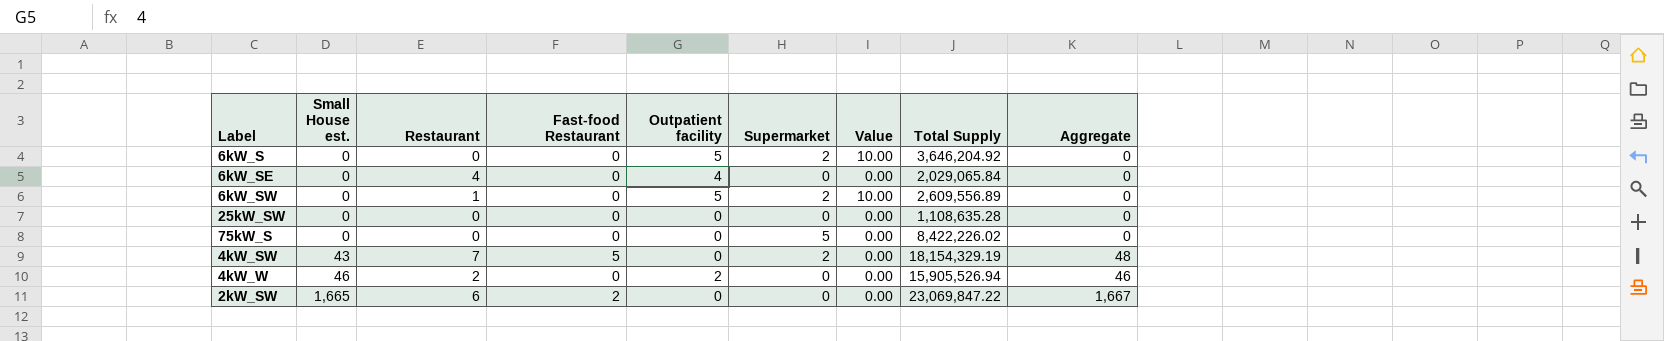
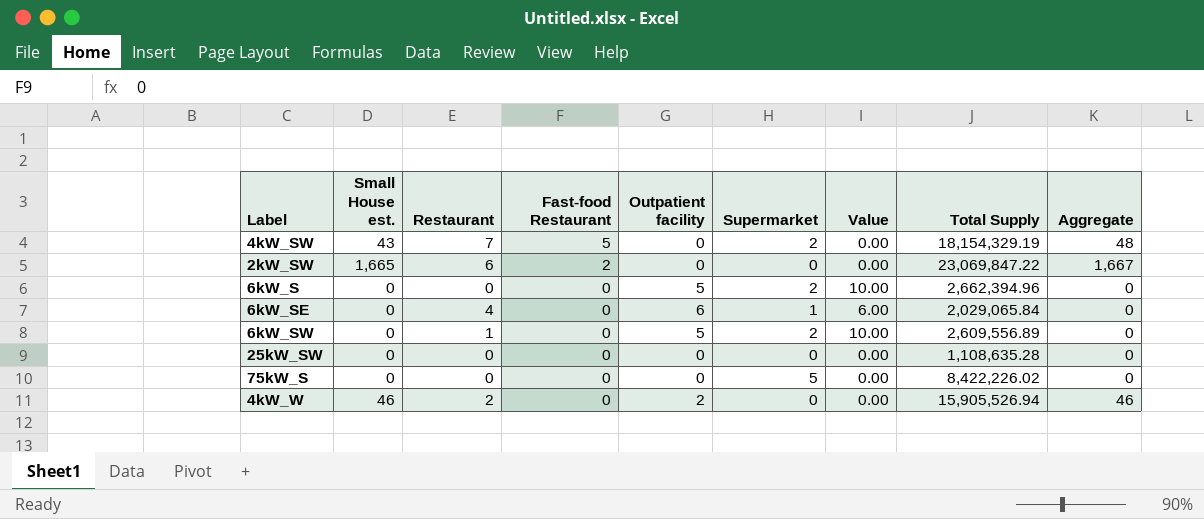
row order: Small House est. ascending -> Fast-food Restaurant descending
6kW_S | Total Supply: 3,646,204.92 -> 2,662,394.96
6kW_SE | Outpatient facility: 4 -> 6
6kW_SE | Supermarket: 0 -> 1
6kW_SE | Value: 0.00 -> 6.00

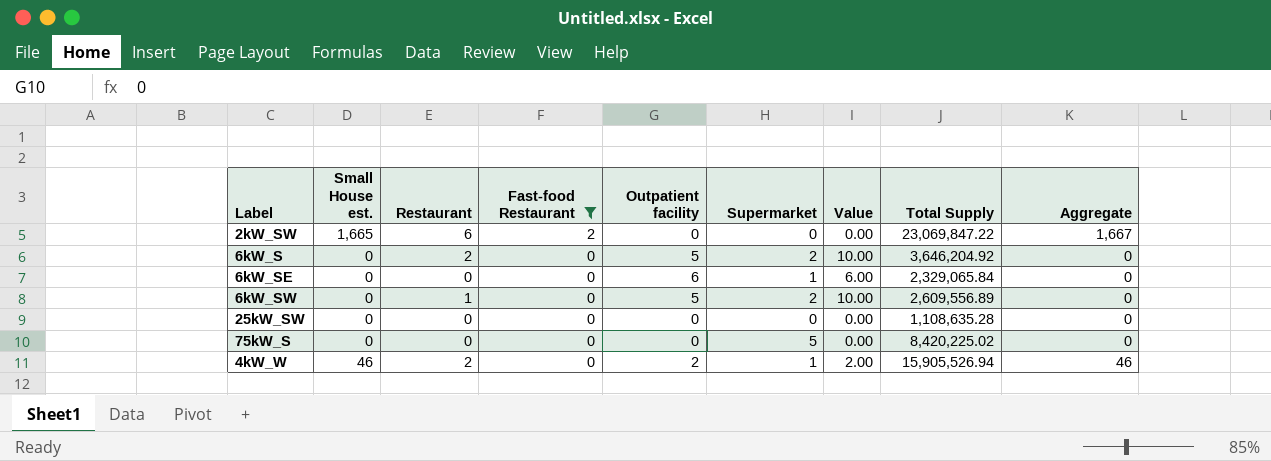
filter: none -> Fast-food Restaurant != 5
6kW_S | Restaurant: 0 -> 2
6kW_S | Total Supply: 2,662,394.96 -> 3,646,204.92
6kW_SE | Restaurant: 4 -> 0
6kW_SE | Total Supply: 2,029,065.84 -> 2,329,065.84
75kW_S | Total Supply: 8,422,226.02 -> 8,420,225.02
4kW_W | Supermarket: 0 -> 1
4kW_W | Value: 0.00 -> 2.00

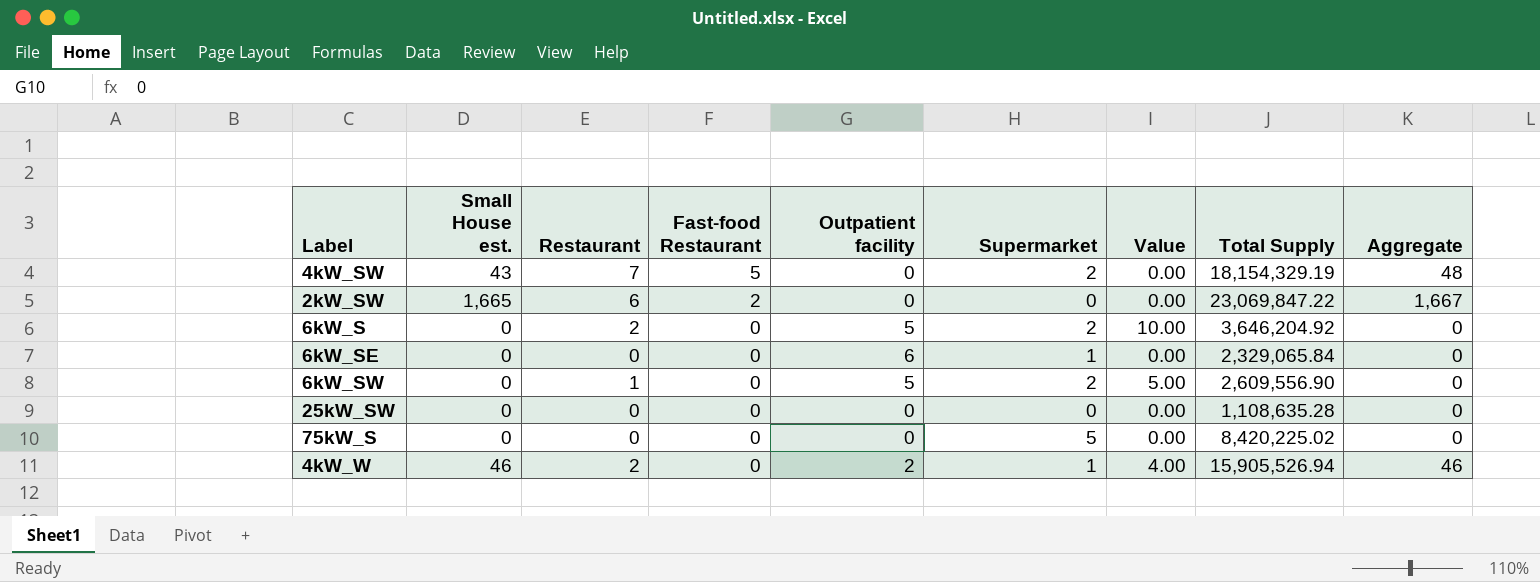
filter: Fast-food Restaurant != 5 -> none
column Value | formula: [Outpatient facility] * [Supermarket] -> [Restaurant] * [Outpatient facility]
6kW_SW | Total Supply: 2,609,556.89 -> 2,609,556.90

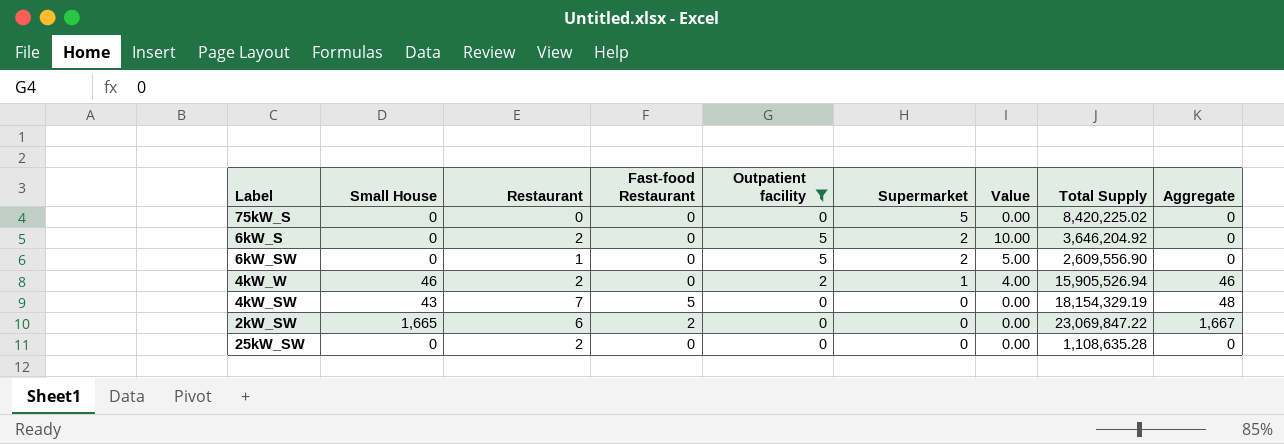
filter: none -> Outpatient facility != 6
row order: Fast-food Restaurant descending -> Supermarket descending
column name: Small House est. -> Small House
4kW_SW | Supermarket: 2 -> 0
25kW_SW | Restaurant: 0 -> 2

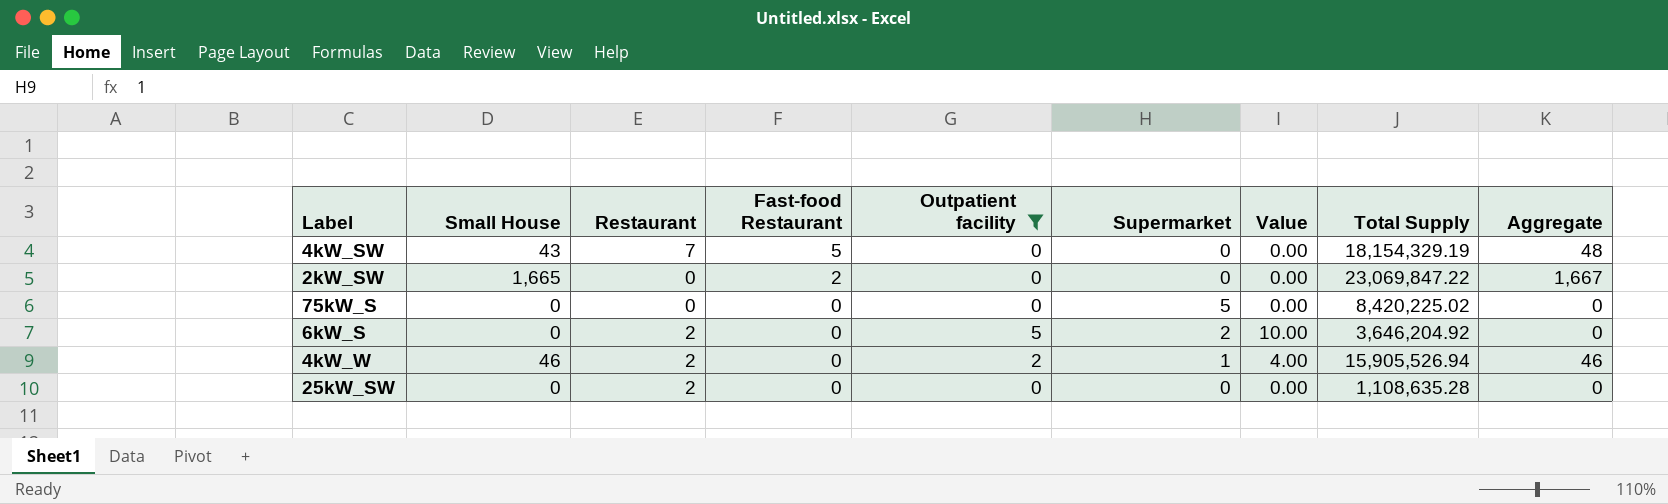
row order: Supermarket descending -> Fast-food Restaurant descending
row 6kW_SW: 0 | 1 | 0 | 5 | 2 | 5.00 | 2,609,556.90 | 0 -> none
2kW_SW | Restaurant: 6 -> 0

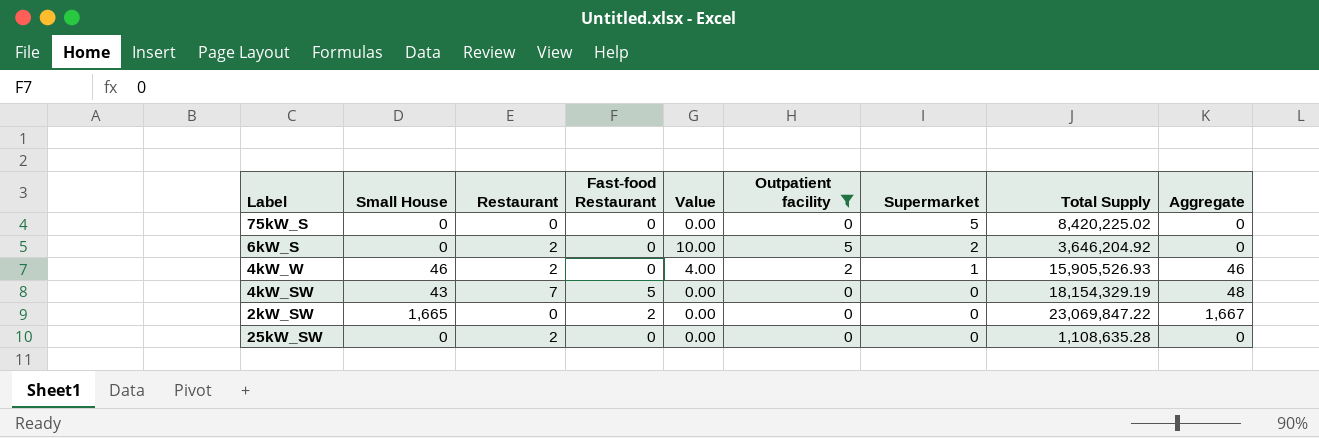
row order: Fast-food Restaurant descending -> Supermarket descending
column Value | position: 7 -> 5
4kW_W | Total Supply: 15,905,526.94 -> 15,905,526.93

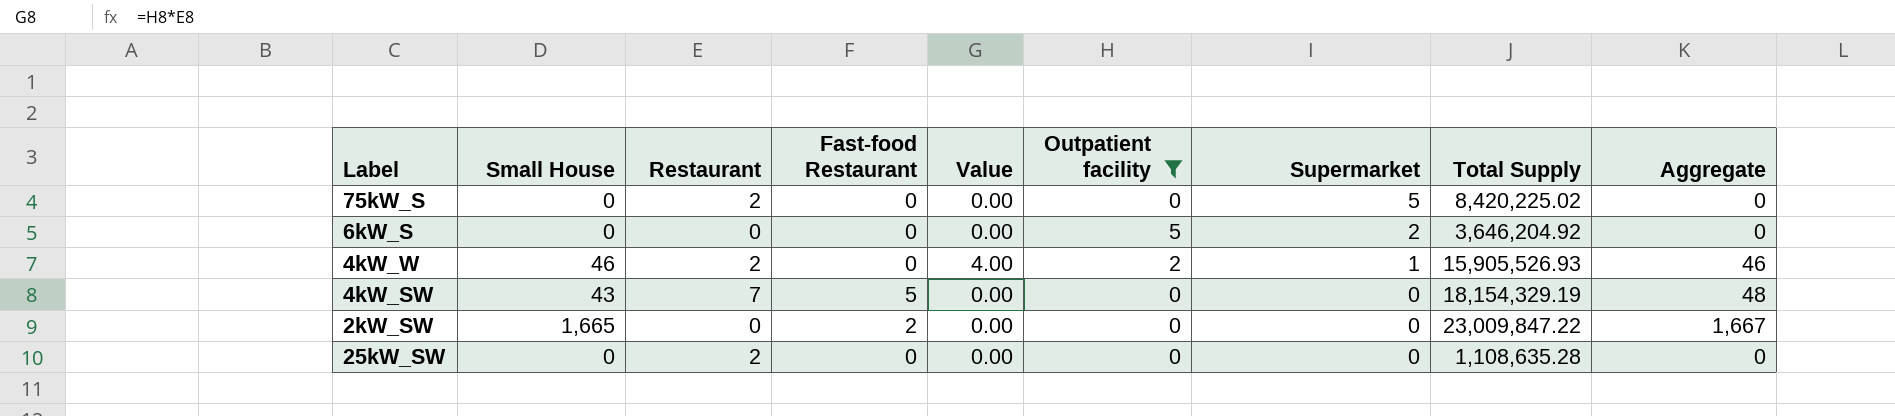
75kW_S | Restaurant: 0 -> 2
6kW_S | Restaurant: 2 -> 0
6kW_S | Value: 10.00 -> 0.00
2kW_SW | Total Supply: 23,069,847.22 -> 23,009,847.22

